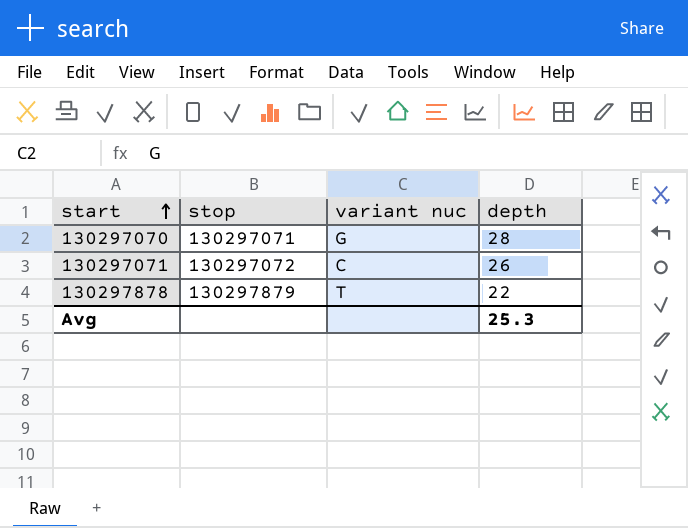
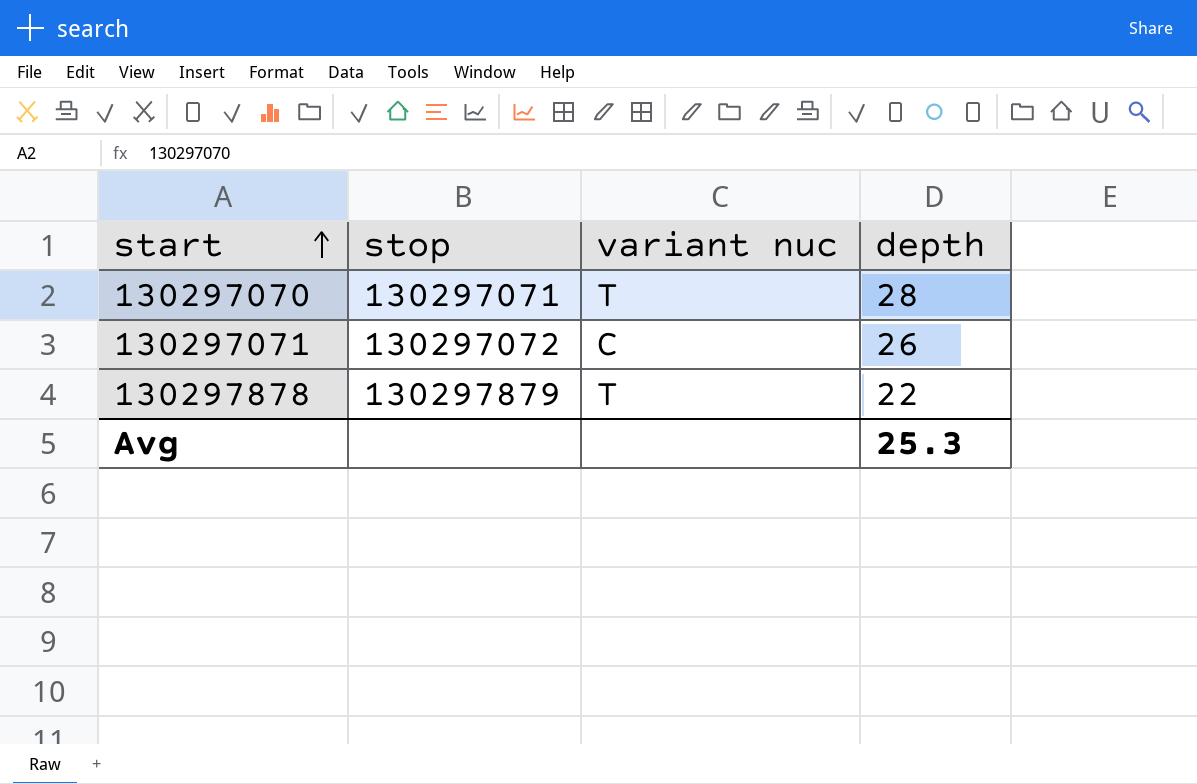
130297070 | variant nuc: G -> T

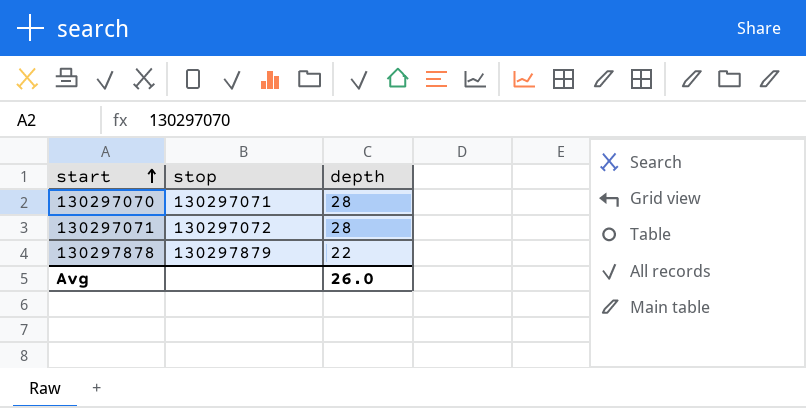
column variant nuc | position: 3 -> none
130297071 | depth: 26 -> 28
Avg | depth: 25.3 -> 26.0

